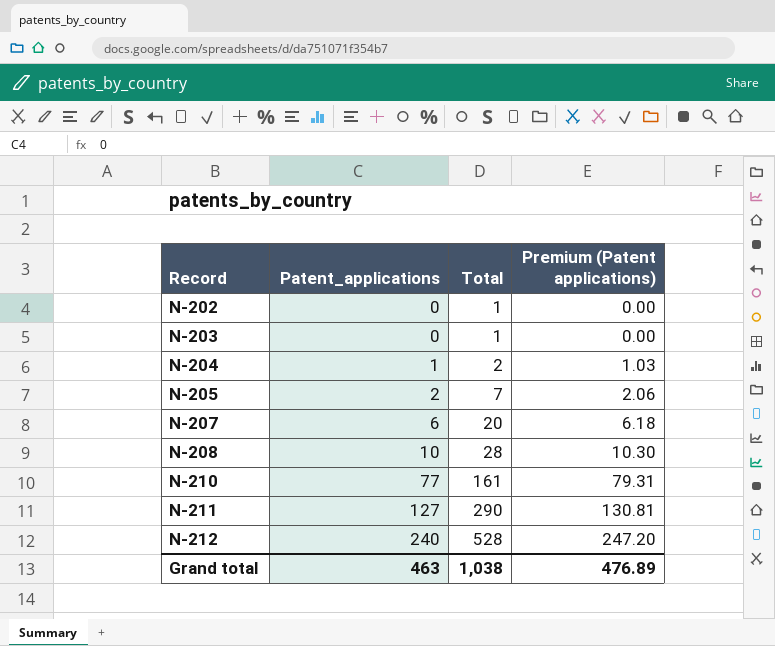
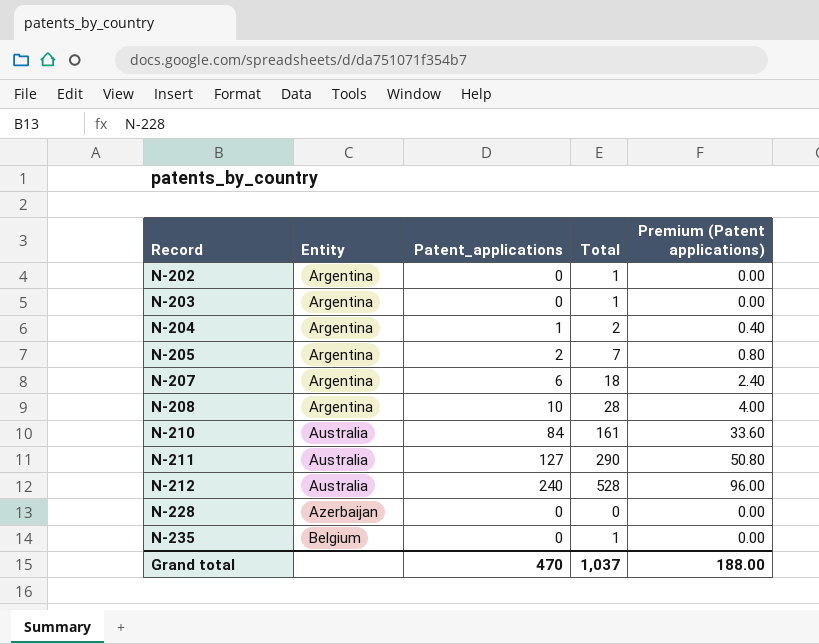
column Entity | position: none -> 2
column Premium (Patent applications) | formula: [Patent_applications] * 1.03 -> [Patent_applications] * 0.4
N-207 | Total: 20 -> 18
N-210 | Patent_applications: 77 -> 84
row N-228: none -> Azerbaijan | 0 | 0 | 0.00
row N-235: none -> Belgium | 0 | 1 | 0.00
Grand total | Patent_applications: 463 -> 470
Grand total | Total: 1,038 -> 1,037
Grand total | Premium (Patent applications): 476.89 -> 188.00

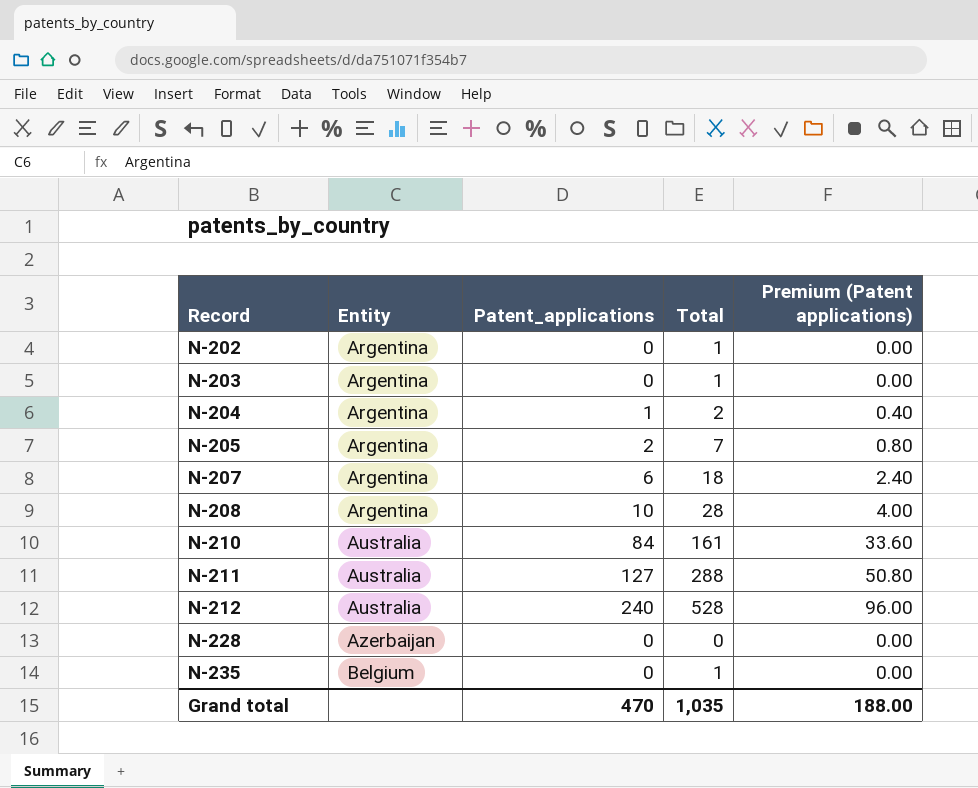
N-211 | Total: 290 -> 288
Grand total | Total: 1,037 -> 1,035

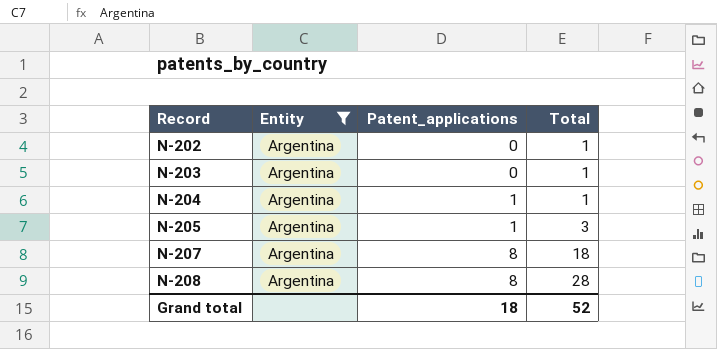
filter: none -> Entity = Argentina
column Premium (Patent applications) | formula: [Patent_applications] * 0.4 -> none
N-204 | Total: 2 -> 1
N-205 | Patent_applications: 2 -> 1
N-205 | Total: 7 -> 3
N-207 | Patent_applications: 6 -> 8
N-208 | Patent_applications: 10 -> 8
Grand total | Patent_applications: 470 -> 18
Grand total | Total: 1,035 -> 52

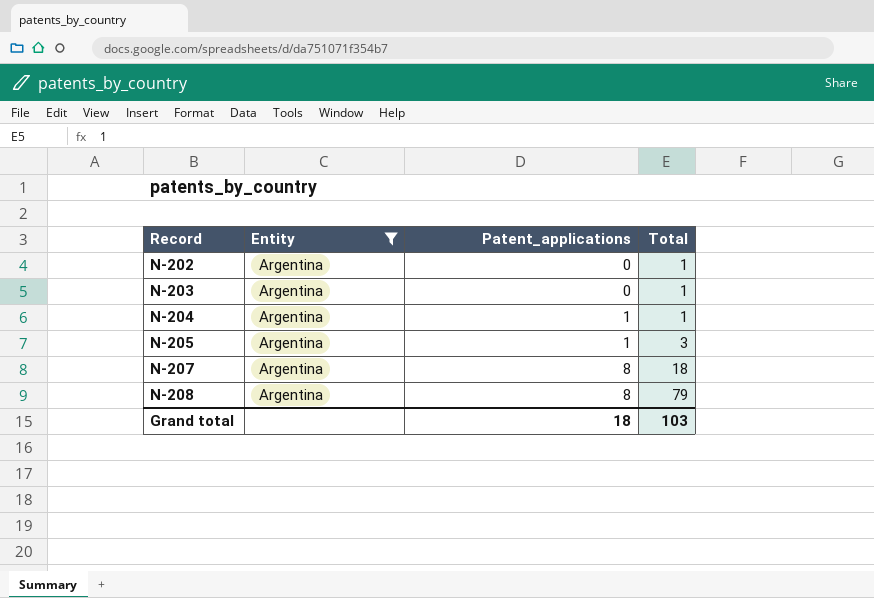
N-208 | Total: 28 -> 79
Grand total | Total: 52 -> 103

